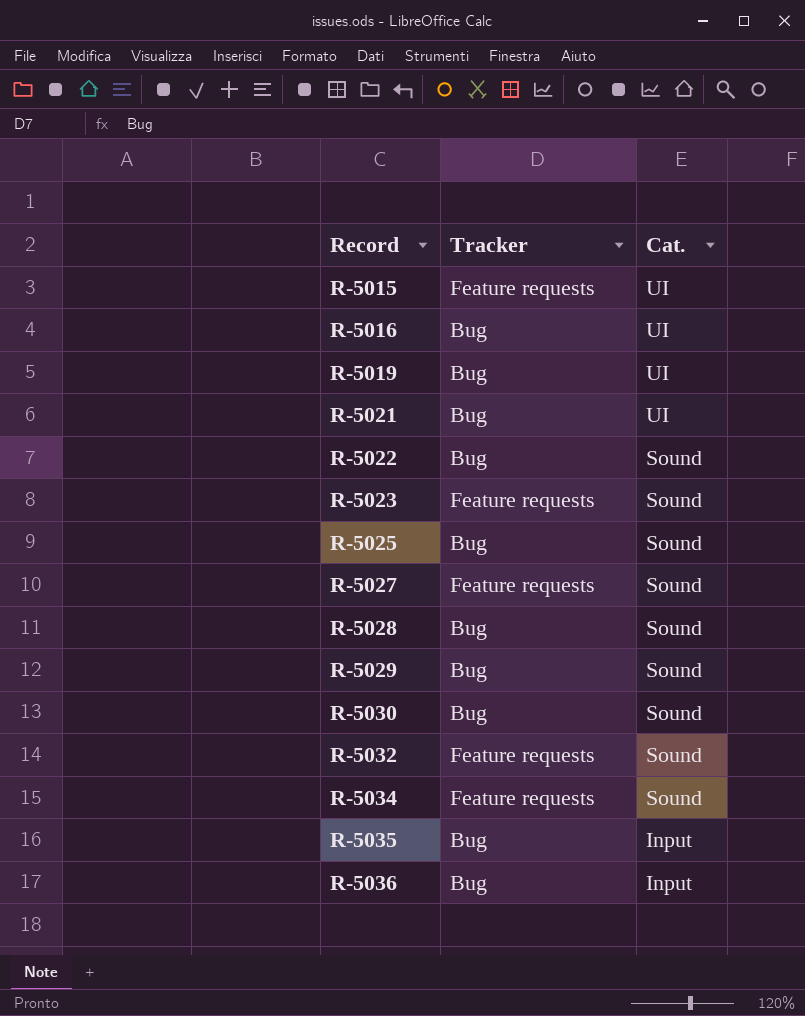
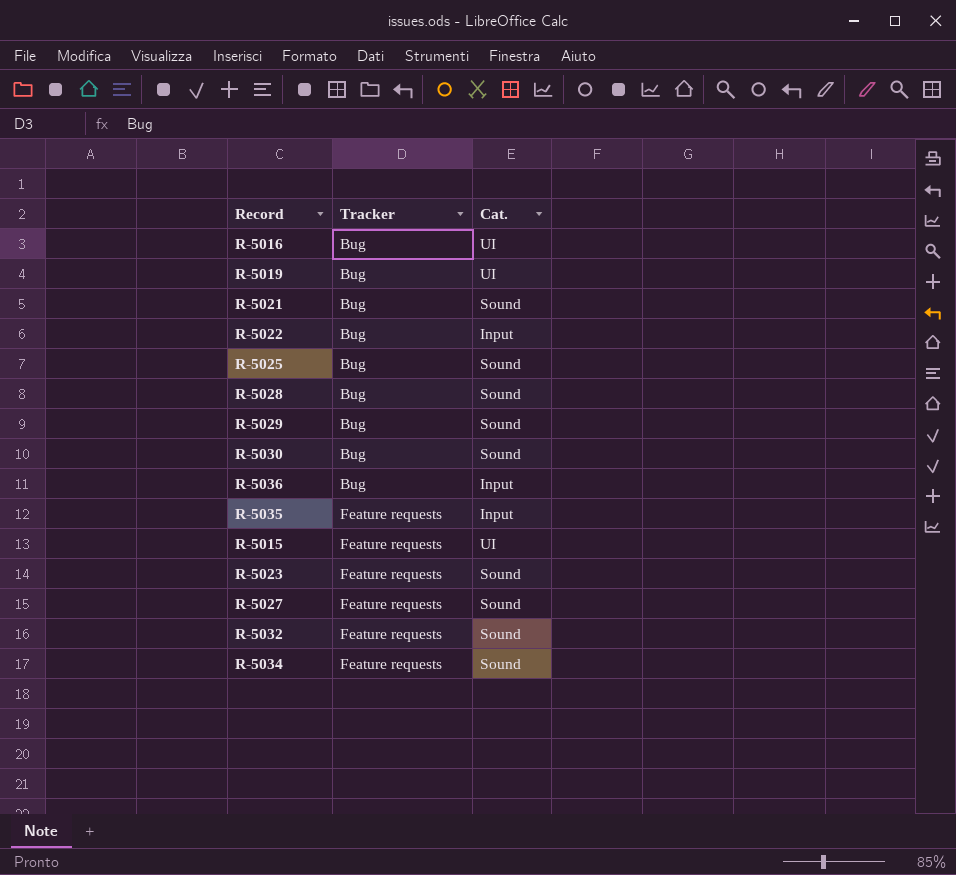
row order: Record ascending -> Tracker ascending
R-5021 | Cat.: UI -> Sound
R-5022 | Cat.: Sound -> Input
R-5035 | Tracker: Bug -> Feature requests

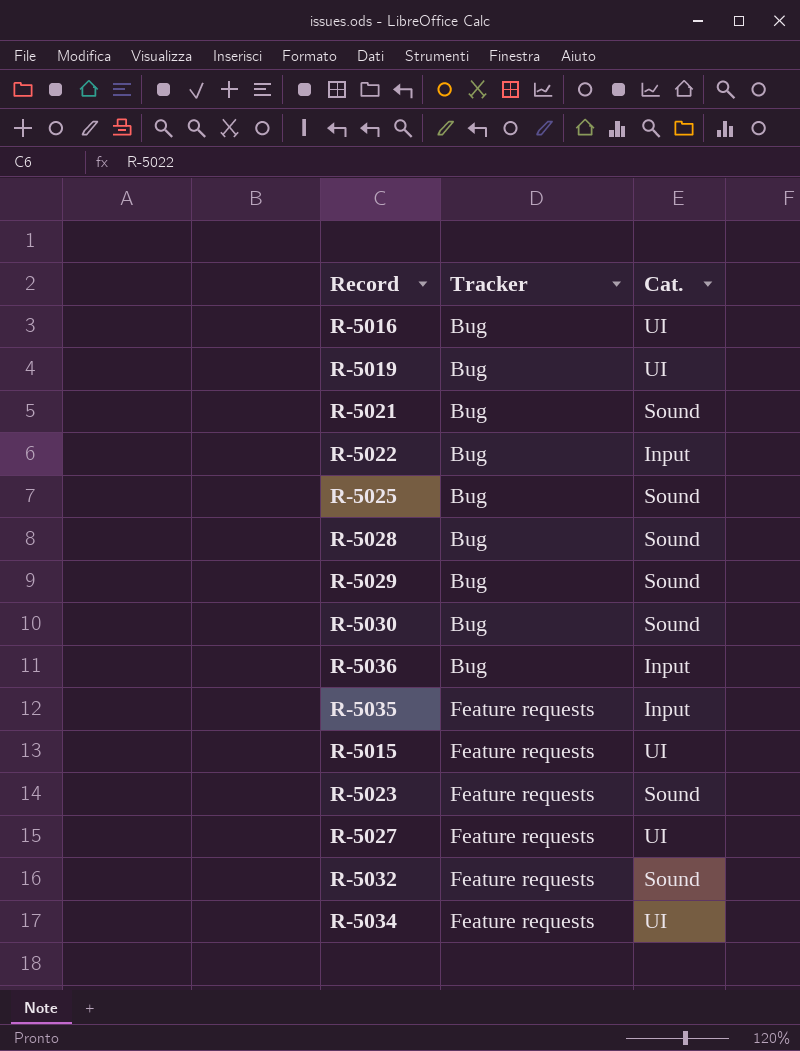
R-5027 | Cat.: Sound -> UI
R-5034 | Cat.: Sound -> UI

